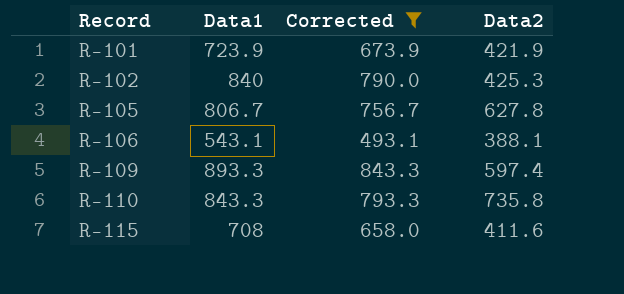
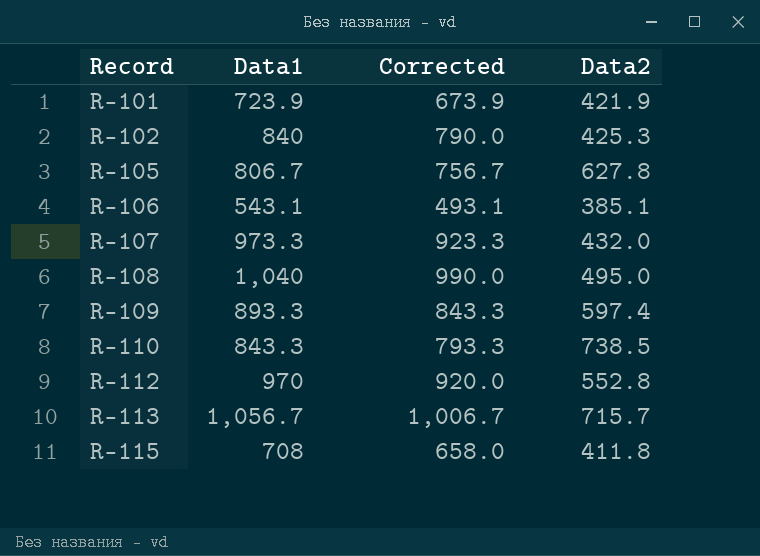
filter: Corrected <= 843.3 -> none
R-106 | Data2: 388.1 -> 385.1
R-110 | Data2: 735.8 -> 738.5
R-115 | Data2: 411.6 -> 411.8

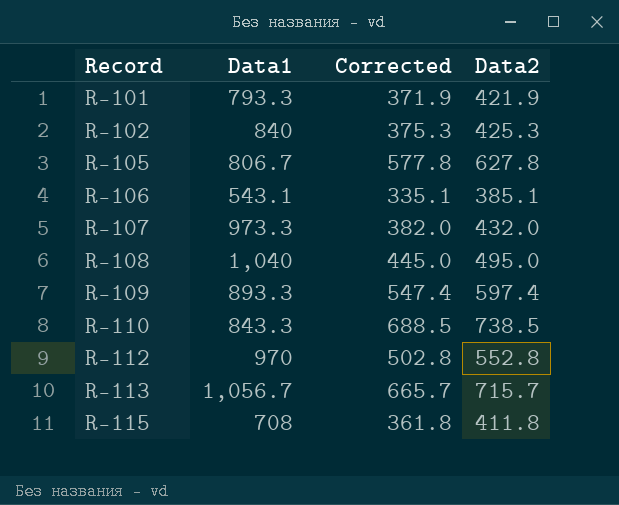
column Corrected | formula: [Data1] - 50 -> [Data2] - 50
R-101 | Data1: 723.9 -> 793.3

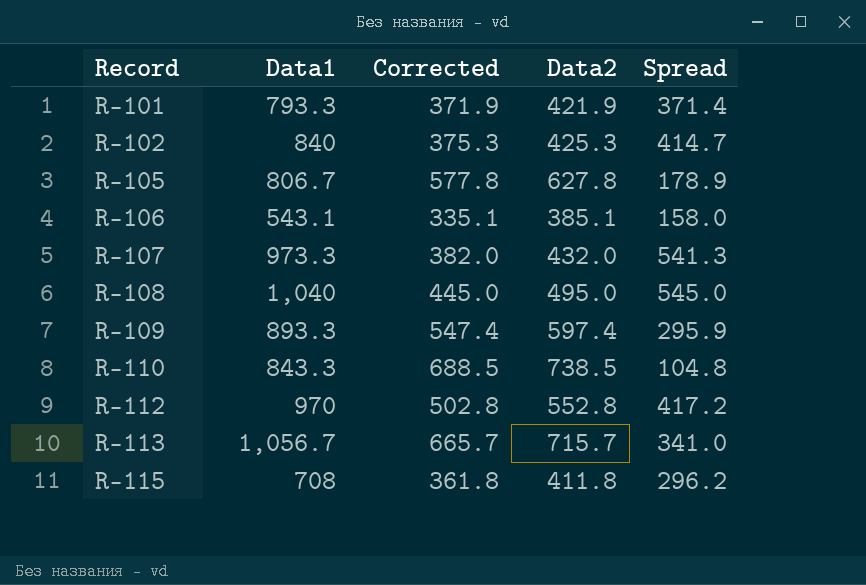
column Spread | formula: none -> [Data1] - [Data2]

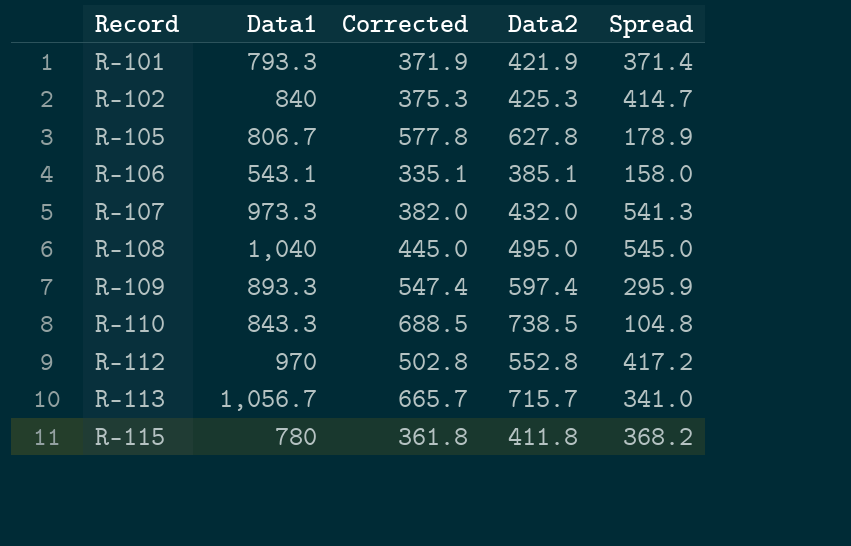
R-115 | Data1: 708 -> 780
R-115 | Spread: 296.2 -> 368.2

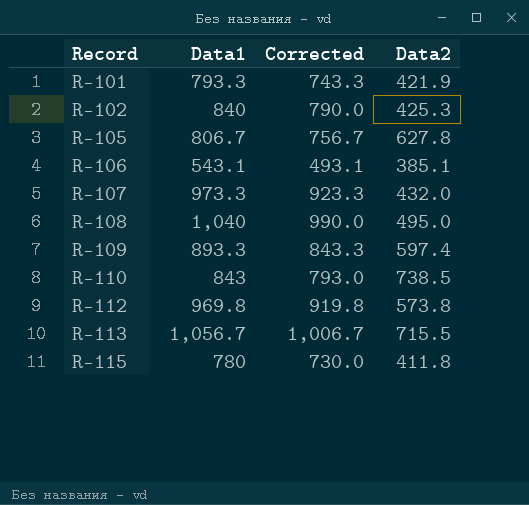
column Spread | formula: [Data1] - [Data2] -> none
column Corrected | formula: [Data2] - 50 -> [Data1] - 50
R-110 | Data1: 843.3 -> 843
R-112 | Data1: 970 -> 969.8
R-112 | Data2: 552.8 -> 573.8
R-113 | Data2: 715.7 -> 715.5

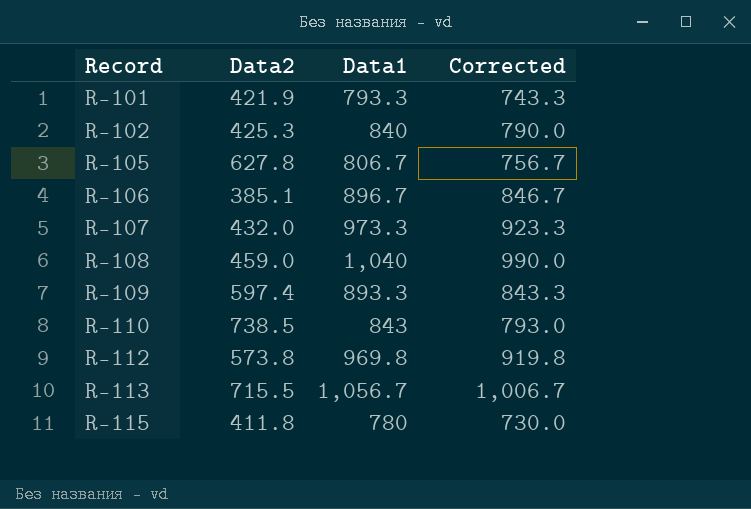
column Data2 | position: 4 -> 2
R-106 | Data1: 543.1 -> 896.7
R-106 | Corrected: 493.1 -> 846.7
R-108 | Data2: 495.0 -> 459.0

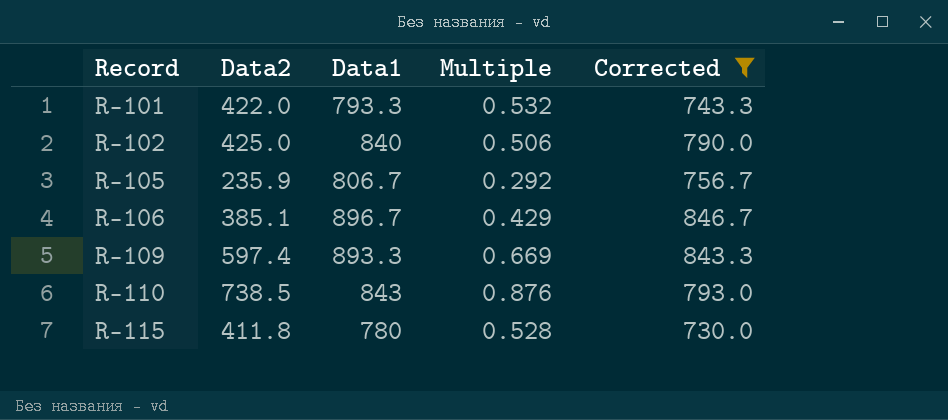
filter: none -> Corrected <= 846.7
column Multiple | formula: none -> [Data2] / [Data1]
R-101 | Data2: 421.9 -> 422.0
R-102 | Data2: 425.3 -> 425.0
R-105 | Data2: 627.8 -> 235.9

